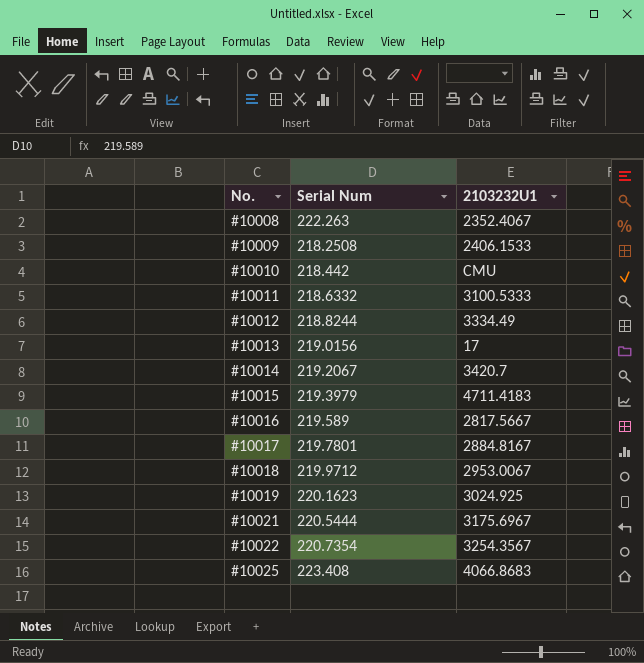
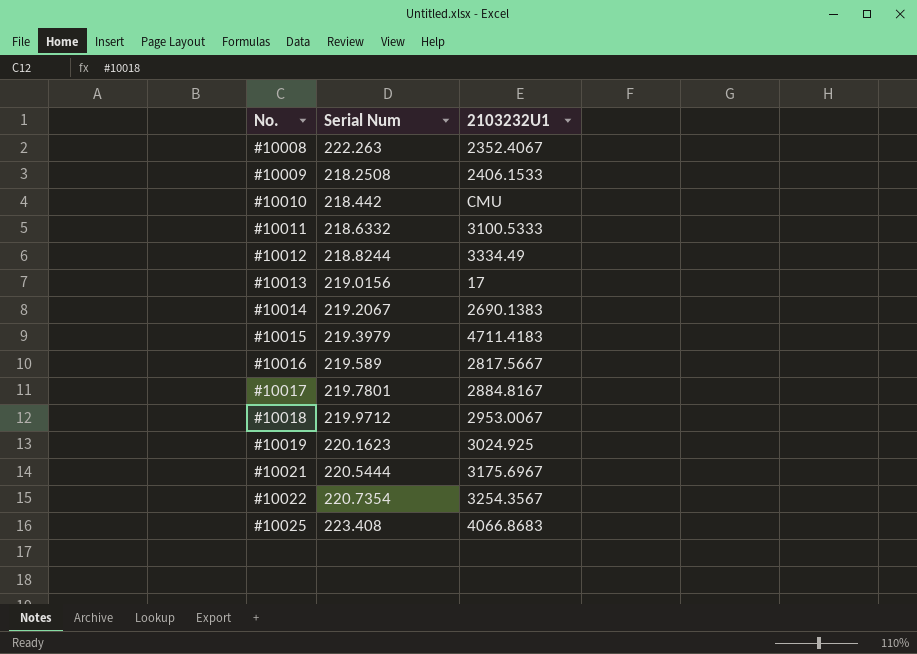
#10014 | 2103232U1: 3420.7 -> 2690.1383

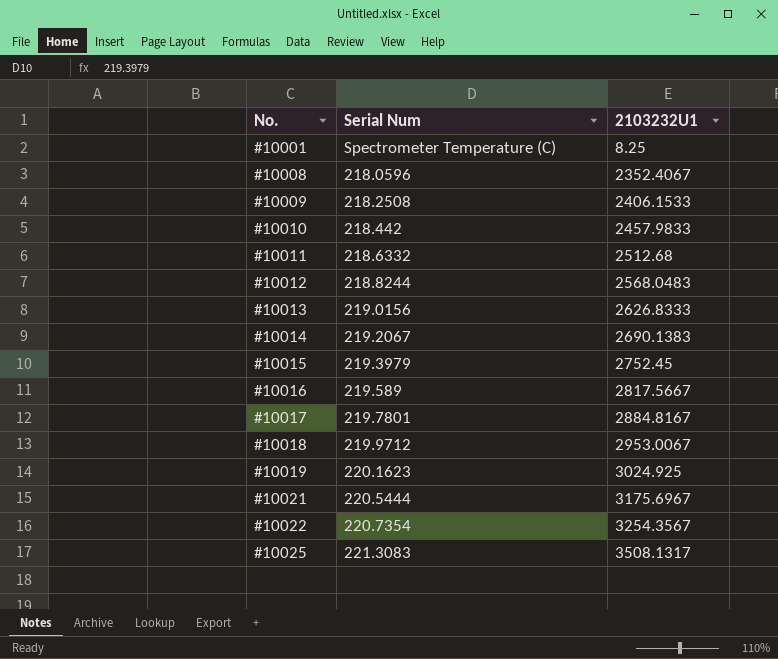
row #10001: none -> Spectrometer Temperature (C) | 8.25
#10008 | Serial Num: 222.263 -> 218.0596
#10010 | 2103232U1: CMU -> 2457.9833
#10011 | 2103232U1: 3100.5333 -> 2512.68
#10012 | 2103232U1: 3334.49 -> 2568.0483
#10013 | 2103232U1: 17 -> 2626.8333
#10015 | 2103232U1: 4711.4183 -> 2752.45
#10025 | Serial Num: 223.408 -> 221.3083
#10025 | 2103232U1: 4066.8683 -> 3508.1317

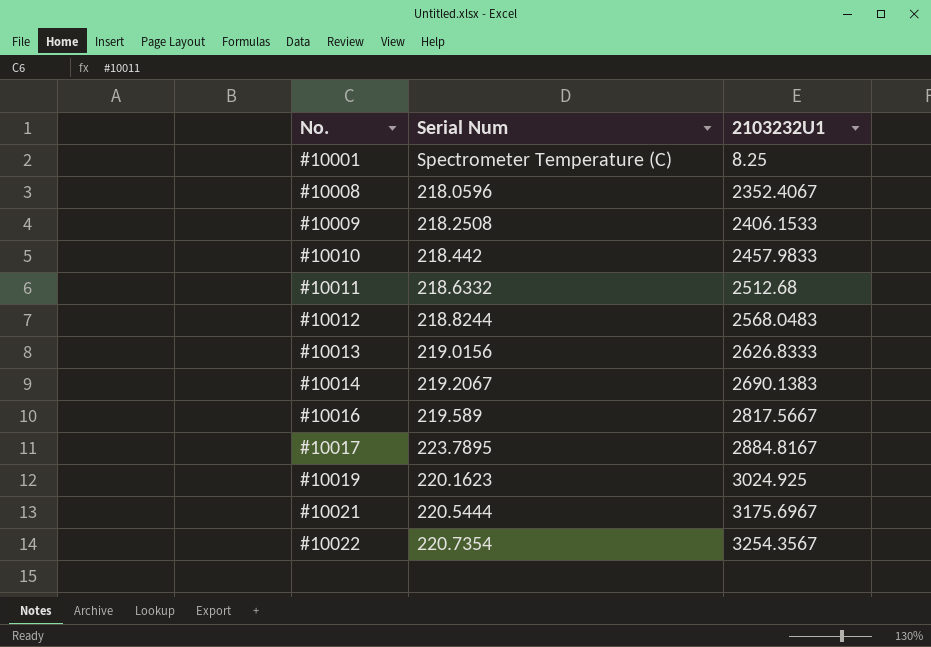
row #10015: 219.3979 | 2752.45 -> none
row #10018: 219.9712 | 2953.0067 -> none
row #10025: 221.3083 | 3508.1317 -> none
#10017 | Serial Num: 219.7801 -> 223.7895

